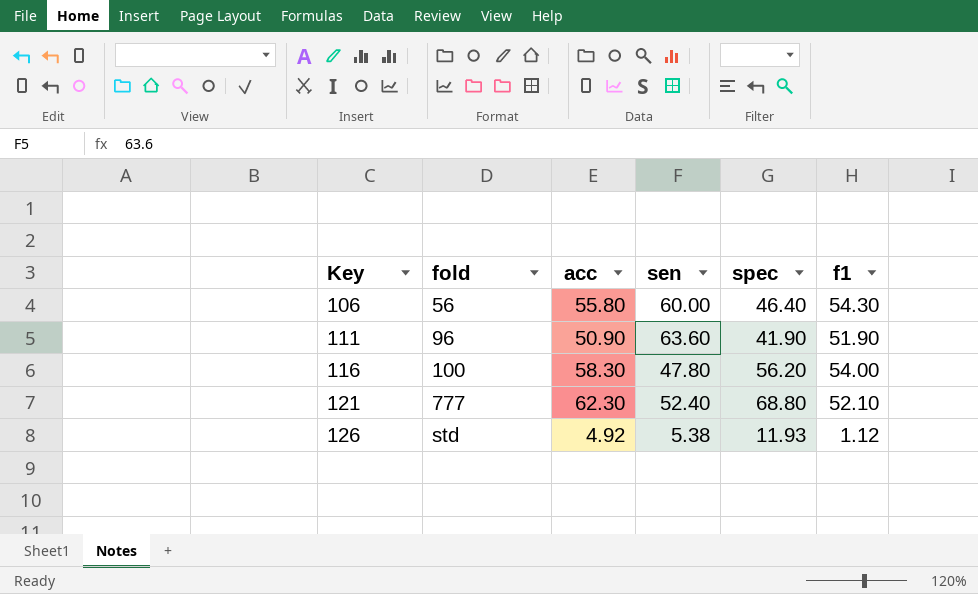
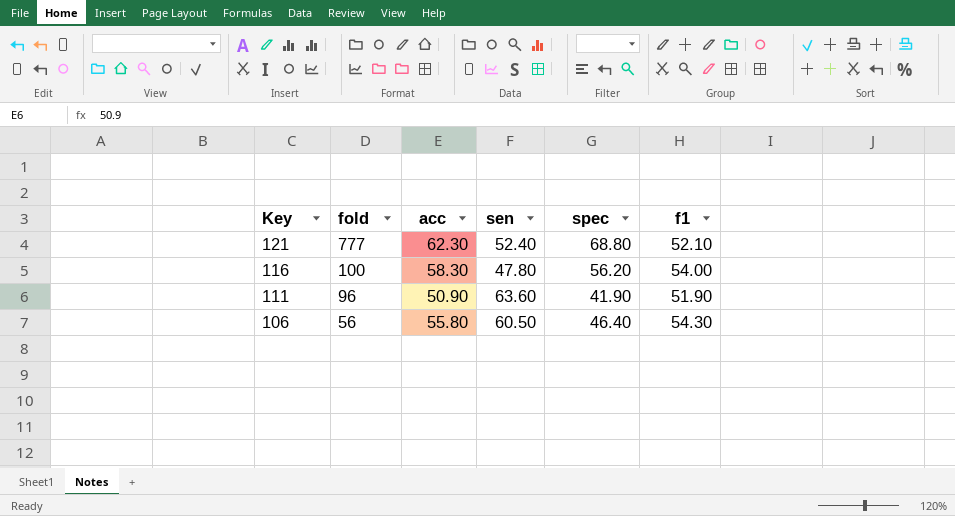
row order: Key ascending -> Key descending
row 126: std | 4.92 | 5.38 | 11.93 | 1.12 -> none
106 | sen: 60.00 -> 60.50

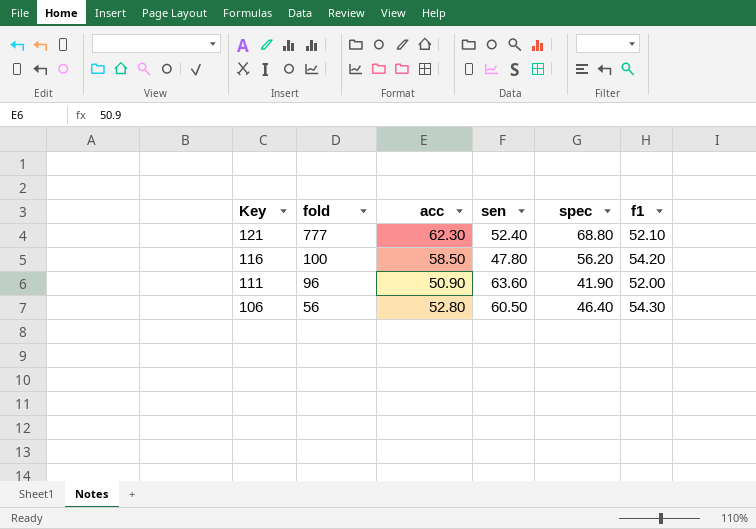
116 | acc: 58.30 -> 58.50
116 | f1: 54.00 -> 54.20
111 | f1: 51.90 -> 52.00
106 | acc: 55.80 -> 52.80

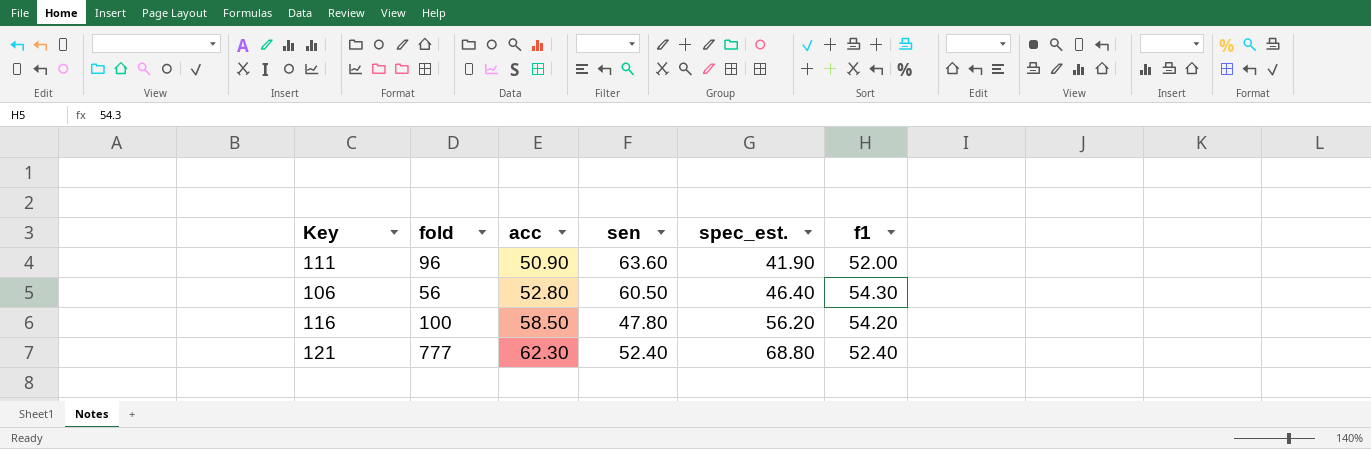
row order: Key descending -> acc ascending
column name: spec -> spec_est.
121 | f1: 52.10 -> 52.40

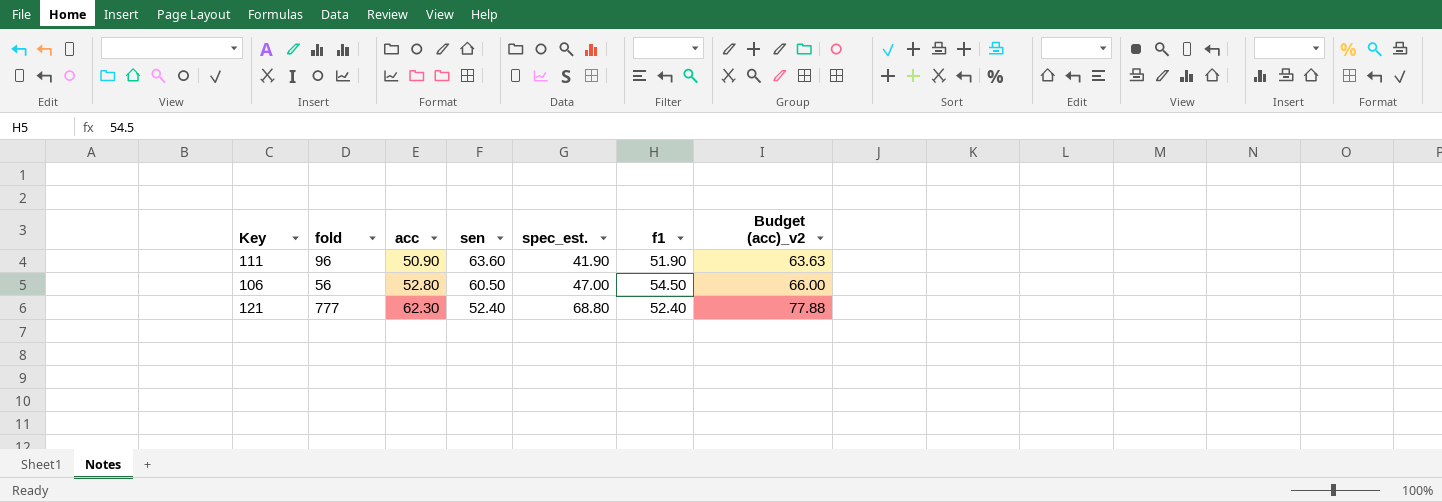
column Budget (acc)_v2 | formula: none -> [acc] * 1.25
row 116: 100 | 58.50 | 47.80 | 56.20 | 54.20 -> none
111 | f1: 52.00 -> 51.90
106 | spec_est.: 46.40 -> 47.00
106 | f1: 54.30 -> 54.50

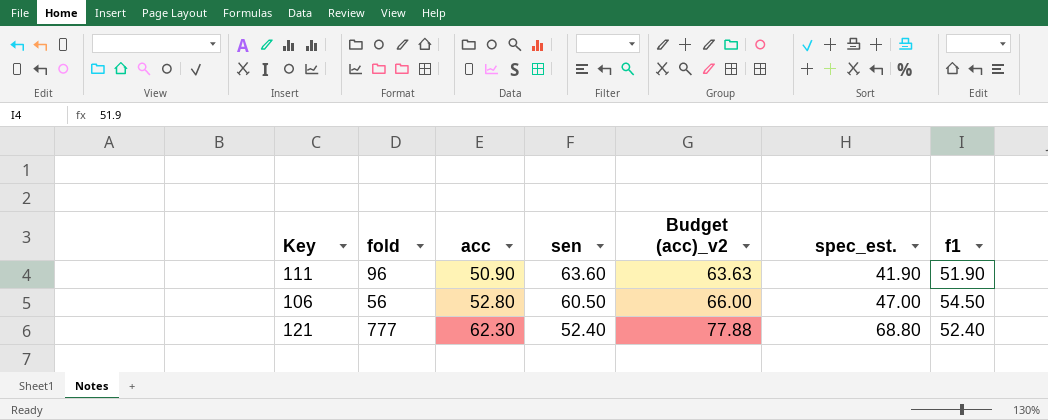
column Budget (acc)_v2 | position: 7 -> 5

